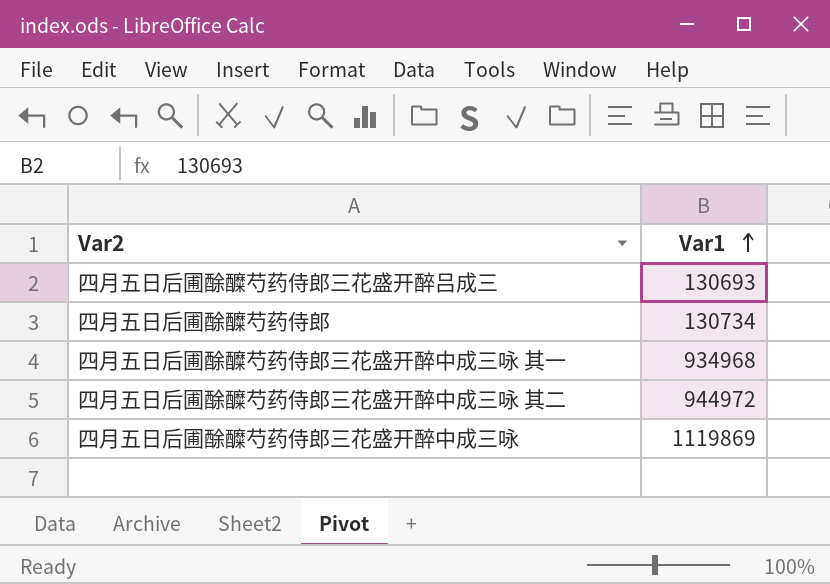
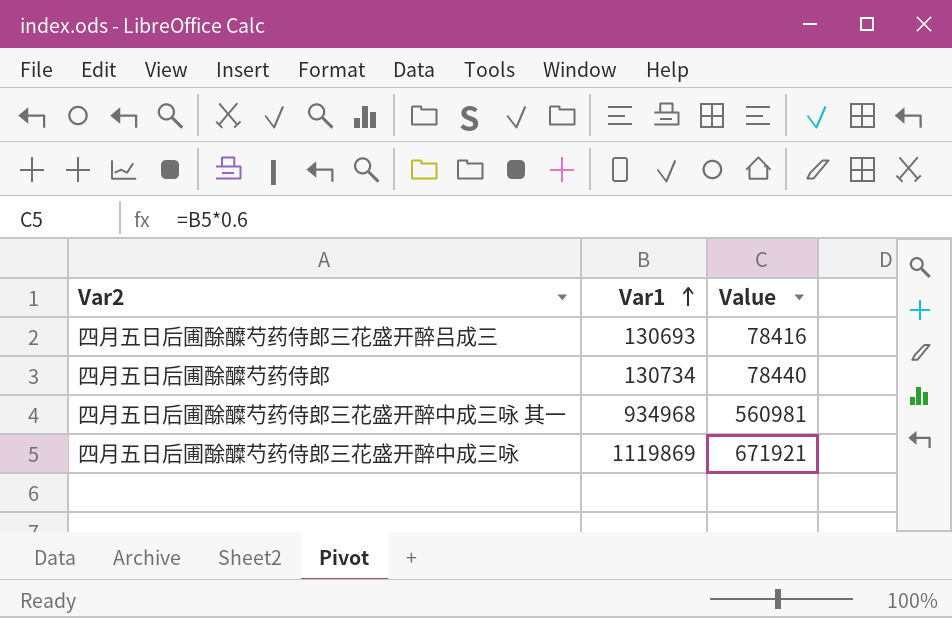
column Value | formula: none -> [Var1] * 0.6
row 四月五日后圃酴醾芍药侍郎三花盛开醉中成三咏 其二: 944972 -> none

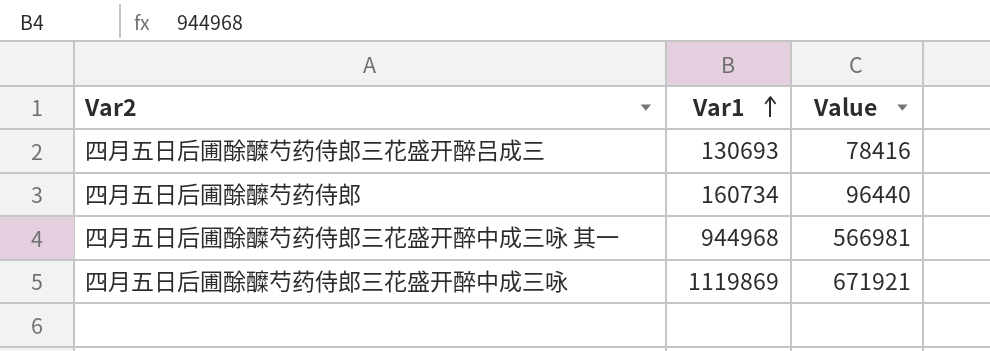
四月五日后圃酴醾芍药侍郎 | Var1: 130734 -> 160734
四月五日后圃酴醾芍药侍郎 | Value: 78440 -> 96440
四月五日后圃酴醾芍药侍郎三花盛开醉中成三咏 其一 | Var1: 934968 -> 944968
四月五日后圃酴醾芍药侍郎三花盛开醉中成三咏 其一 | Value: 560981 -> 566981

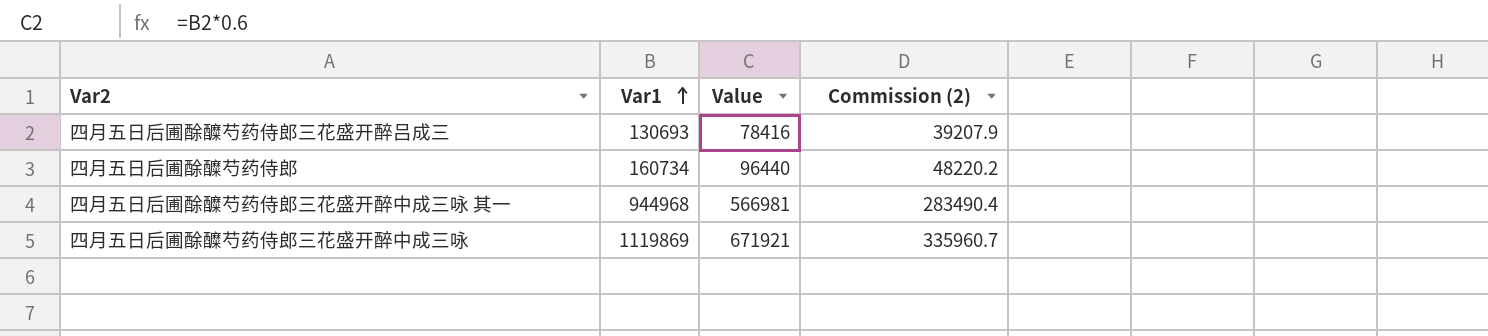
column Commission (2) | formula: none -> [Var1] * 0.3

